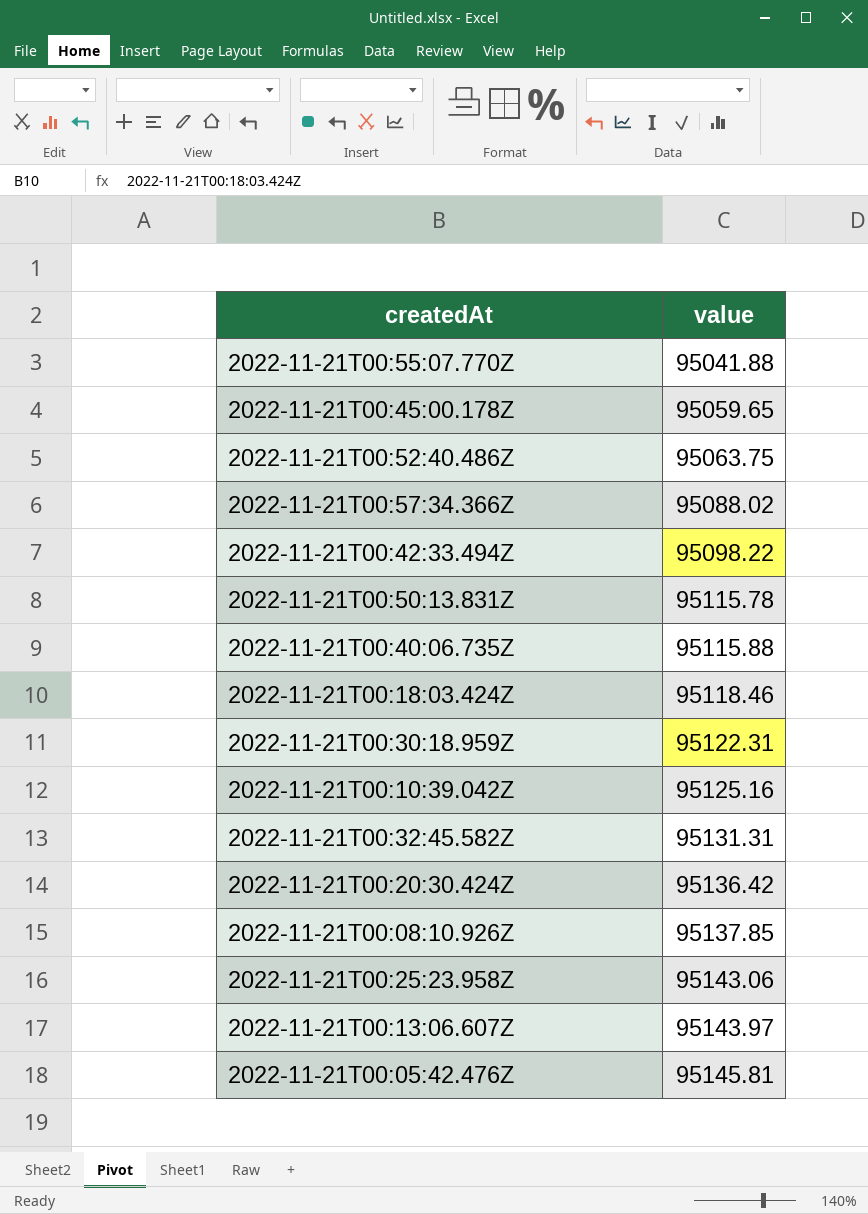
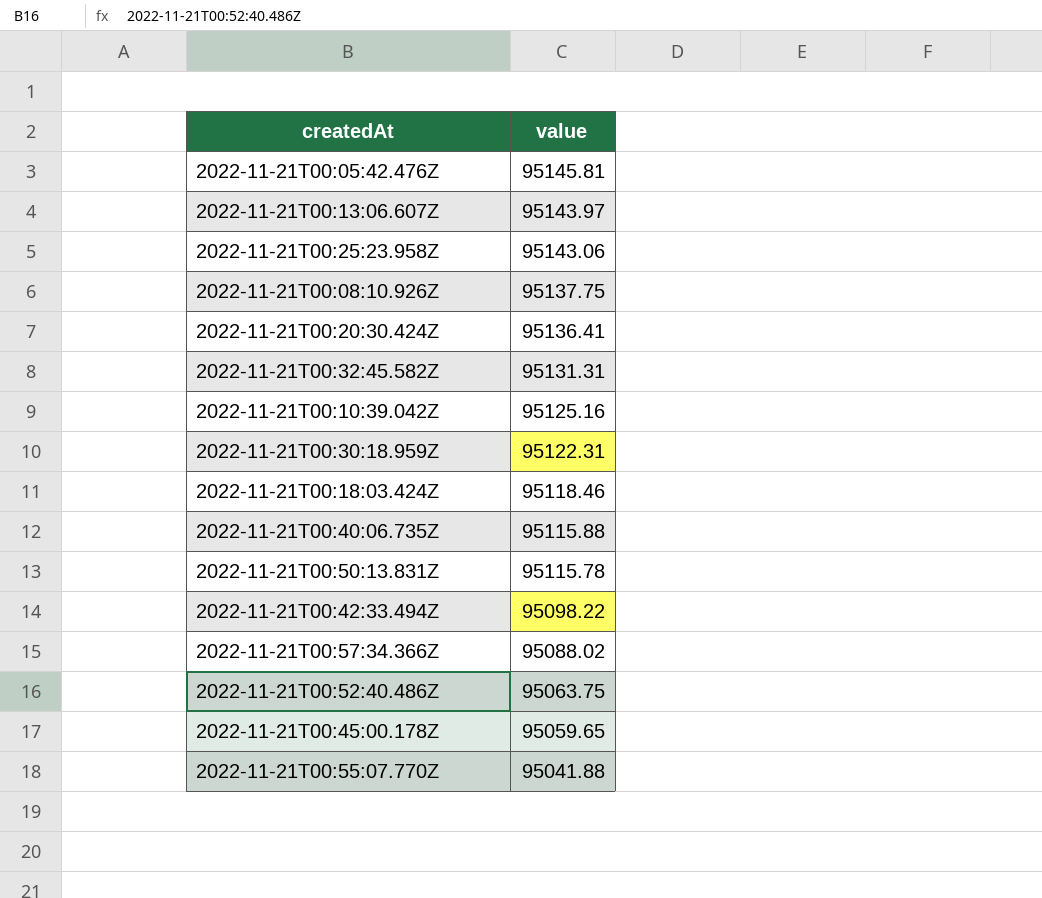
row order: value ascending -> value descending
2022-11-21T00:08:10.926Z | value: 95137.85 -> 95137.75
2022-11-21T00:20:30.424Z | value: 95136.42 -> 95136.41

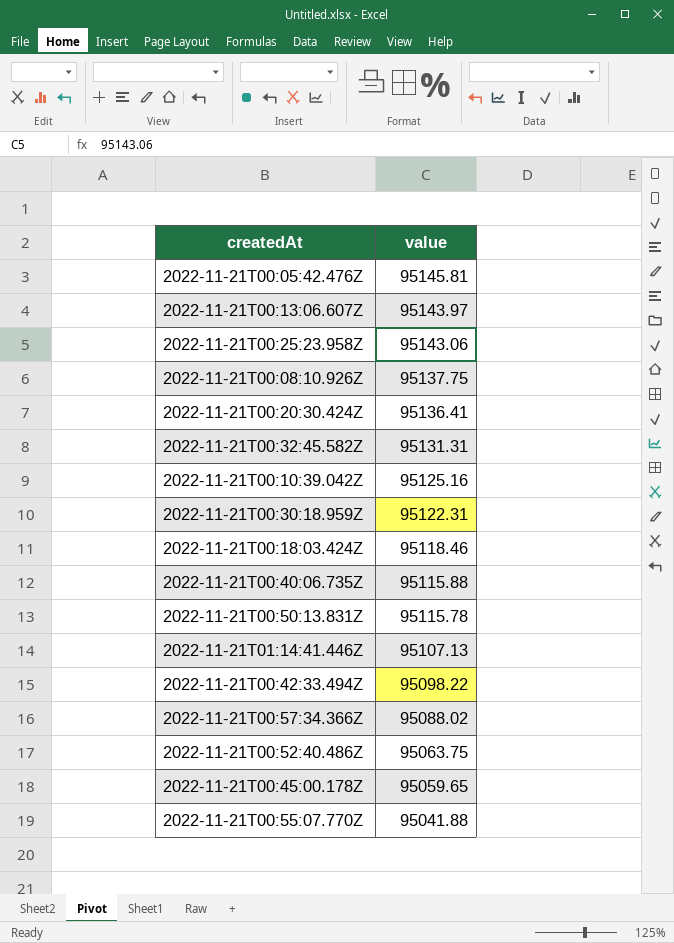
row 2022-11-21T01:14:41.446Z: none -> 95107.13

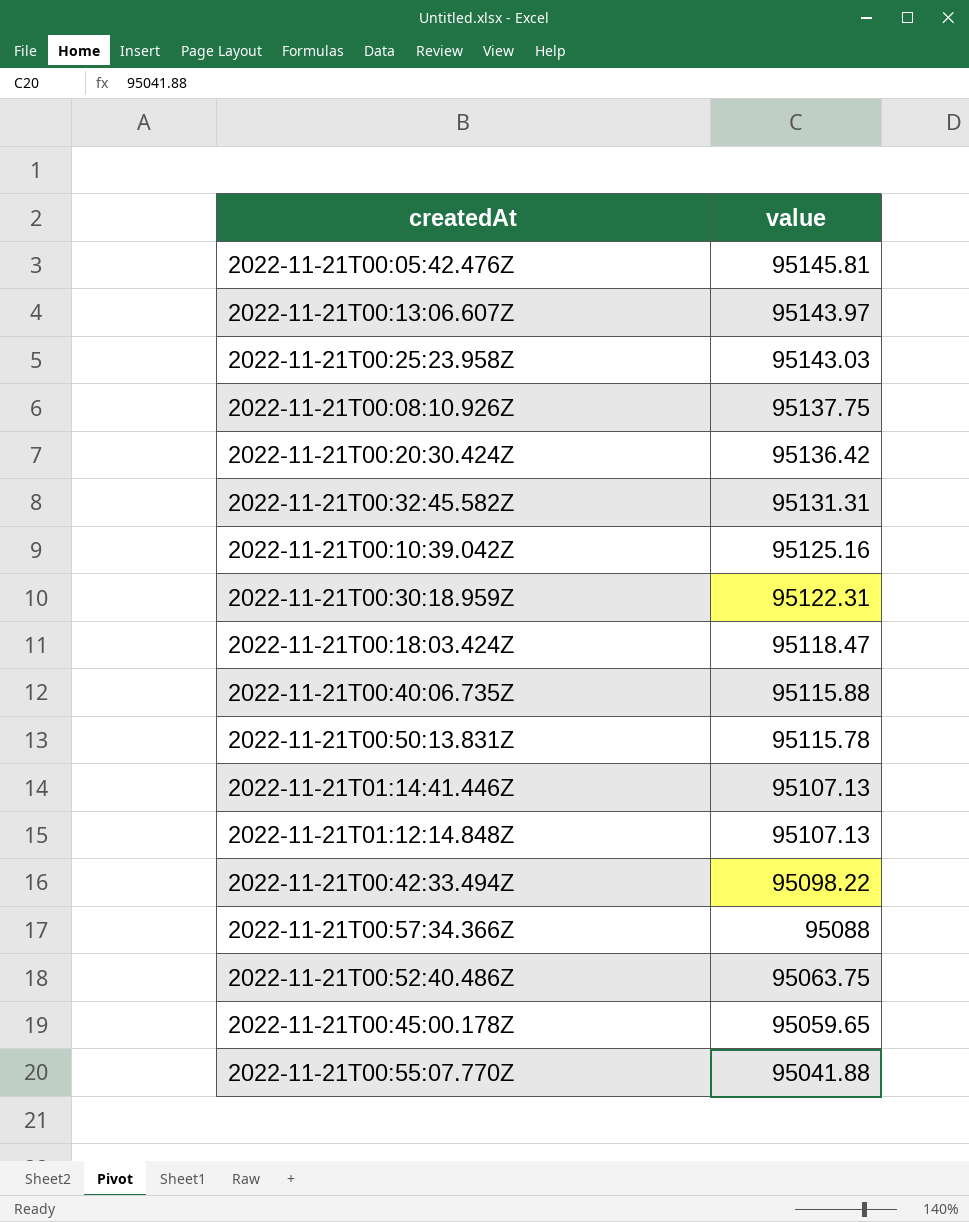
2022-11-21T00:25:23.958Z | value: 95143.06 -> 95143.03
2022-11-21T00:20:30.424Z | value: 95136.41 -> 95136.42
2022-11-21T00:18:03.424Z | value: 95118.46 -> 95118.47
row 2022-11-21T01:12:14.848Z: none -> 95107.13
2022-11-21T00:57:34.366Z | value: 95088.02 -> 95088

